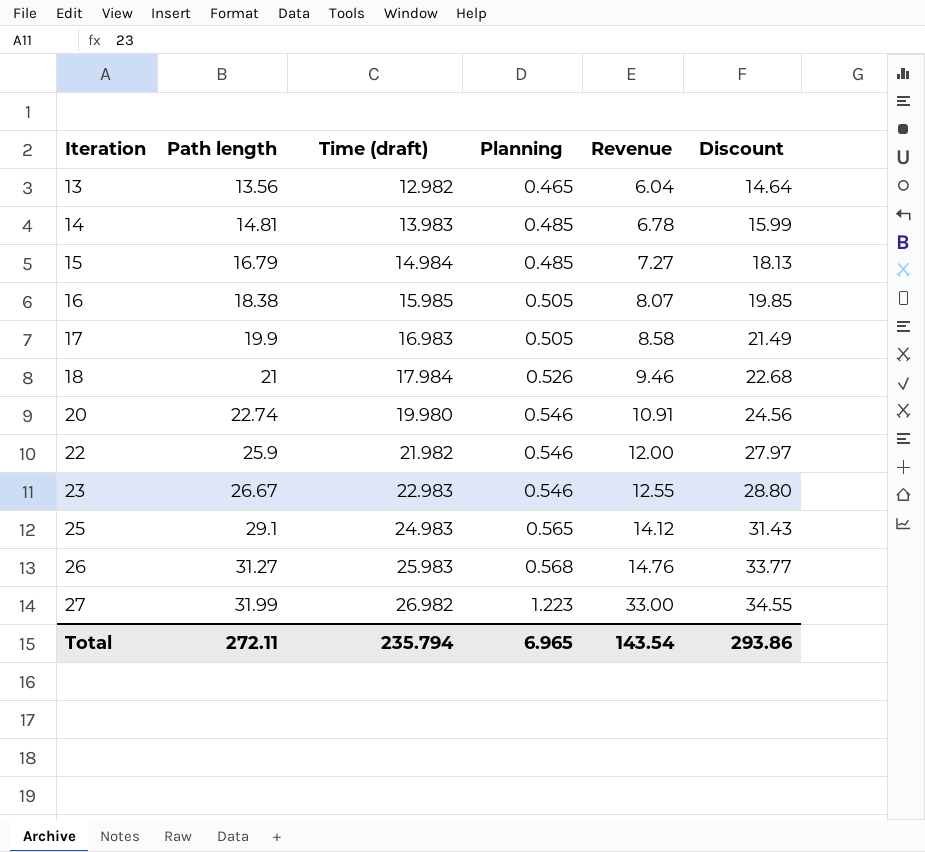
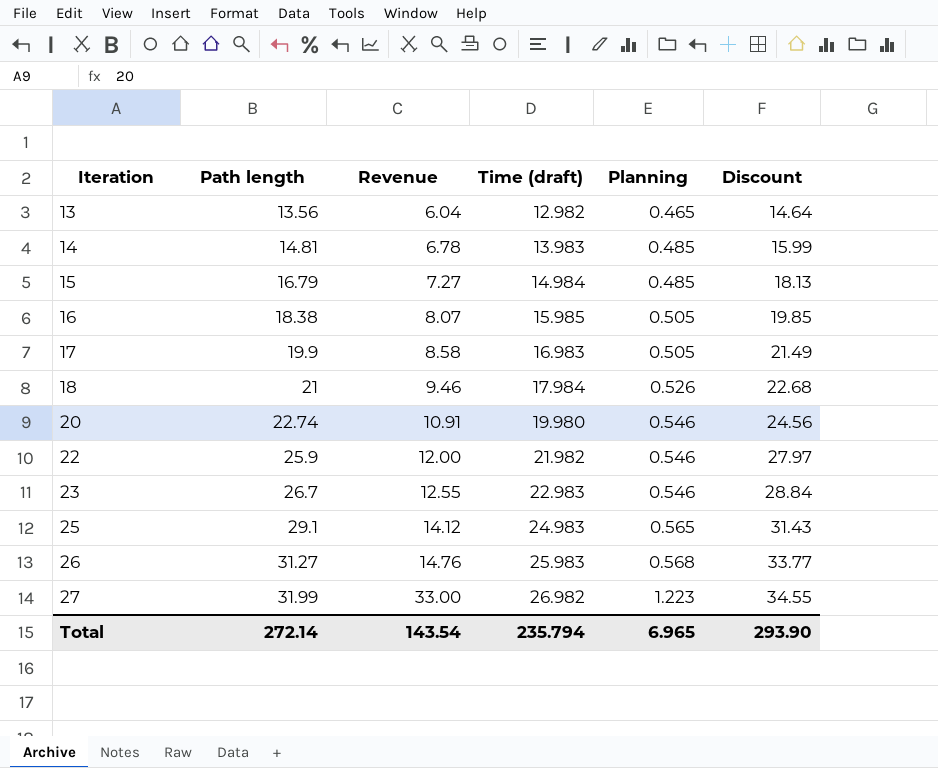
column Revenue | position: 5 -> 3
23 | Path length: 26.67 -> 26.7
23 | Discount: 28.80 -> 28.84
Total | Path length: 272.11 -> 272.14
Total | Discount: 293.86 -> 293.90

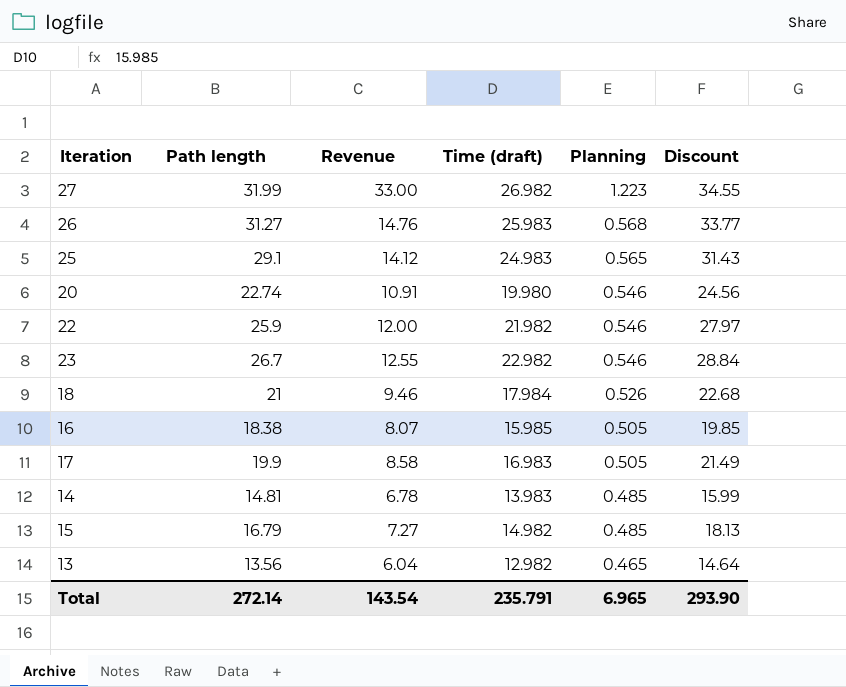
row order: Iteration ascending -> Planning descending
23 | Time (draft): 22.983 -> 22.982
15 | Time (draft): 14.984 -> 14.982
Total | Time (draft): 235.794 -> 235.791

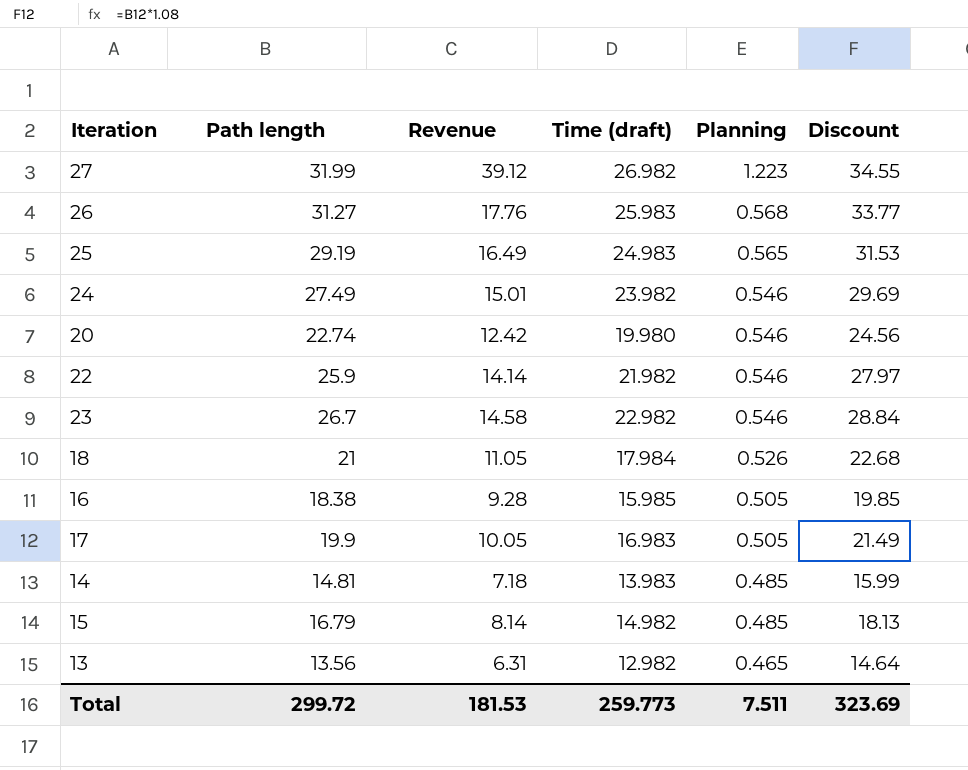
column Revenue | formula: [Time (draft)] * [Planning] -> [Path length] * [Planning]
25 | Path length: 29.1 -> 29.19
25 | Discount: 31.43 -> 31.53
row 24: none -> 27.49 | 15.01 | 23.982 | 0.546 | 29.69
Total | Path length: 272.14 -> 299.72
Total | Revenue: 143.54 -> 181.53
Total | Time (draft): 235.791 -> 259.773
Total | Planning: 6.965 -> 7.511
Total | Discount: 293.90 -> 323.69

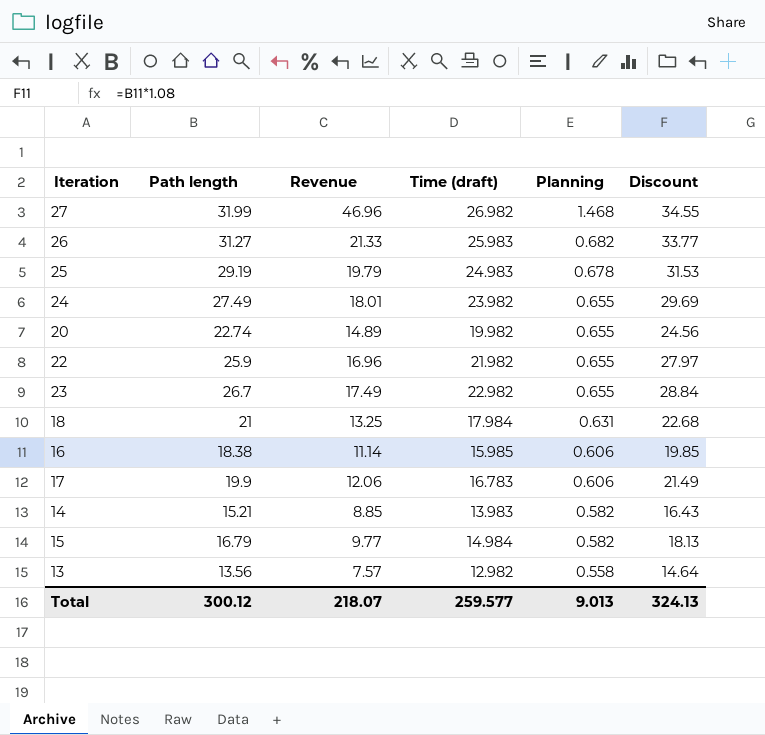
27 | Revenue: 39.12 -> 46.96
27 | Planning: 1.223 -> 1.468
26 | Revenue: 17.76 -> 21.33
26 | Planning: 0.568 -> 0.682
25 | Revenue: 16.49 -> 19.79
25 | Planning: 0.565 -> 0.678
24 | Revenue: 15.01 -> 18.01
24 | Planning: 0.546 -> 0.655
20 | Revenue: 12.42 -> 14.89
20 | Time (draft): 19.980 -> 19.982
20 | Planning: 0.546 -> 0.655
22 | Revenue: 14.14 -> 16.96
22 | Planning: 0.546 -> 0.655
23 | Revenue: 14.58 -> 17.49
23 | Planning: 0.546 -> 0.655
18 | Revenue: 11.05 -> 13.25
18 | Planning: 0.526 -> 0.631
16 | Revenue: 9.28 -> 11.14
16 | Planning: 0.505 -> 0.606
17 | Revenue: 10.05 -> 12.06
17 | Time (draft): 16.983 -> 16.783
17 | Planning: 0.505 -> 0.606
14 | Path length: 14.81 -> 15.21
14 | Revenue: 7.18 -> 8.85
14 | Planning: 0.485 -> 0.582
14 | Discount: 15.99 -> 16.43
15 | Revenue: 8.14 -> 9.77
15 | Time (draft): 14.982 -> 14.984
15 | Planning: 0.485 -> 0.582
13 | Revenue: 6.31 -> 7.57
13 | Planning: 0.465 -> 0.558
Total | Path length: 299.72 -> 300.12
Total | Revenue: 181.53 -> 218.07
Total | Time (draft): 259.773 -> 259.577
Total | Planning: 7.511 -> 9.013
Total | Discount: 323.69 -> 324.13

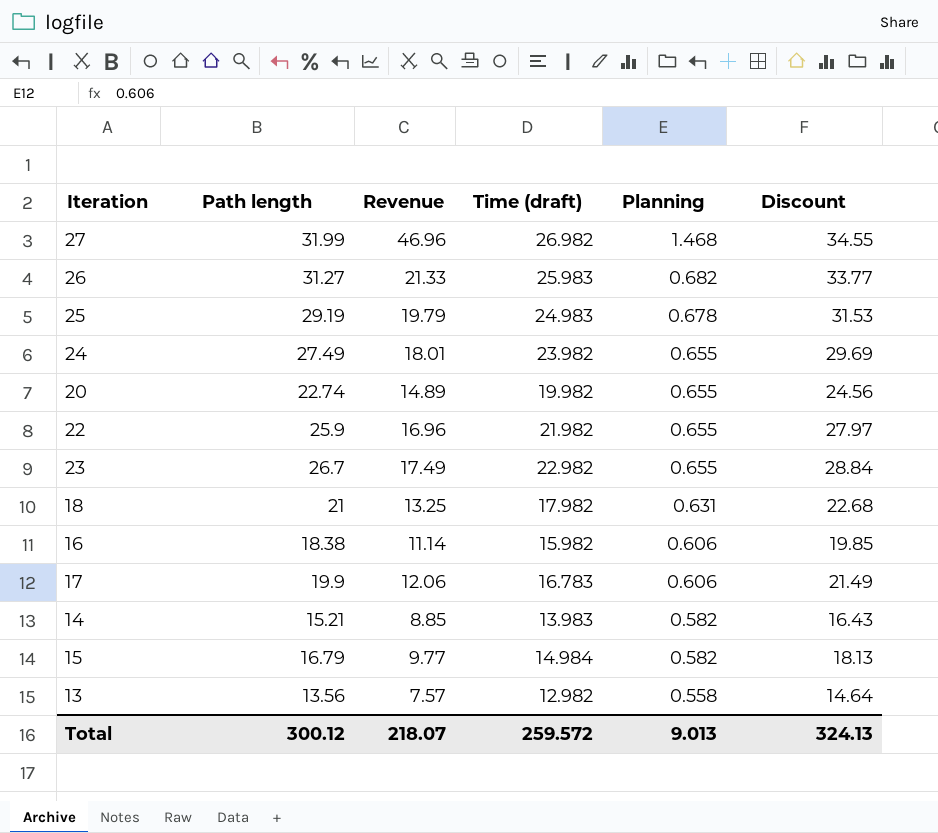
18 | Time (draft): 17.984 -> 17.982
16 | Time (draft): 15.985 -> 15.982
Total | Time (draft): 259.577 -> 259.572

